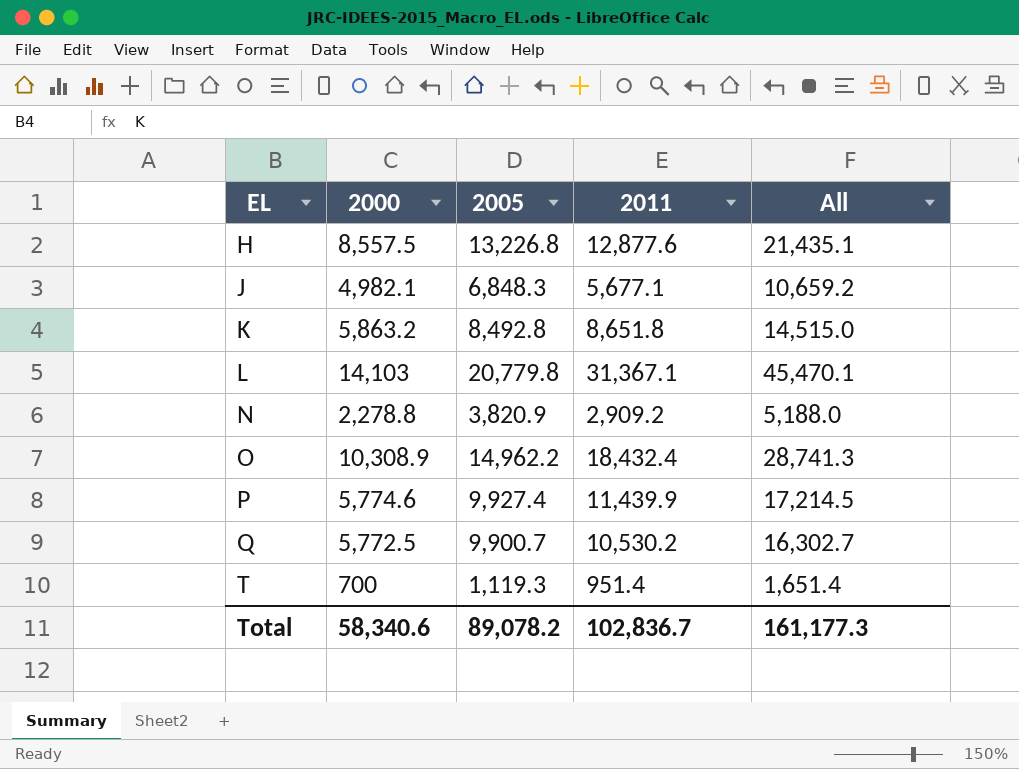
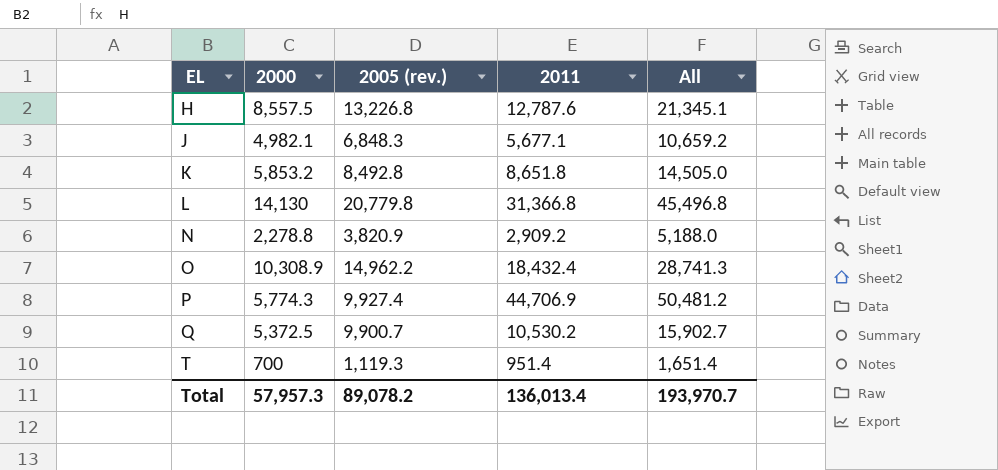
column name: 2005 -> 2005 (rev.)
H | 2011: 12,877.6 -> 12,787.6
H | All: 21,435.1 -> 21,345.1
K | 2000: 5,863.2 -> 5,853.2
K | All: 14,515.0 -> 14,505.0
L | 2000: 14,103 -> 14,130
L | 2011: 31,367.1 -> 31,366.8
L | All: 45,470.1 -> 45,496.8
P | 2000: 5,774.6 -> 5,774.3
P | 2011: 11,439.9 -> 44,706.9
P | All: 17,214.5 -> 50,481.2
Q | 2000: 5,772.5 -> 5,372.5
Q | All: 16,302.7 -> 15,902.7
Total | 2000: 58,340.6 -> 57,957.3
Total | 2011: 102,836.7 -> 136,013.4
Total | All: 161,177.3 -> 193,970.7

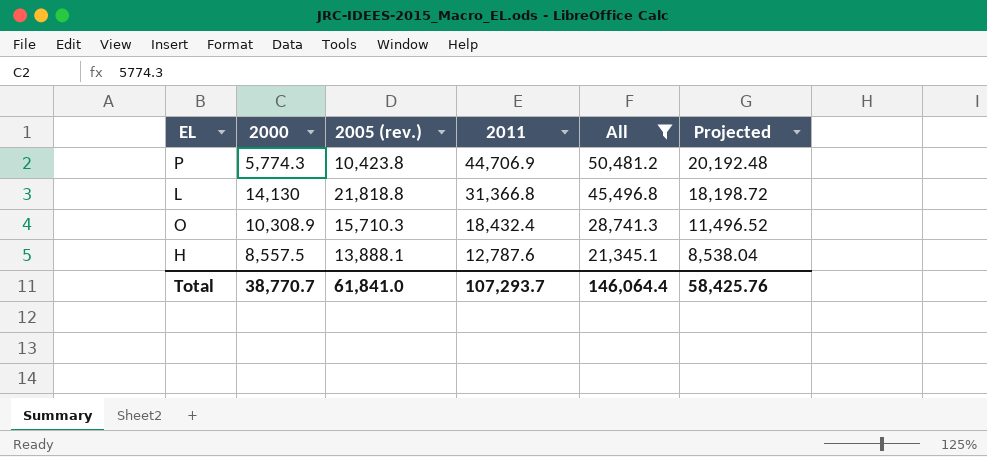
filter: none -> All >= 21,345.1
row order: EL ascending -> 2011 descending
column Projected | formula: none -> [All] * 0.4
P | 2005 (rev.): 9,927.4 -> 10,423.8
L | 2005 (rev.): 20,779.8 -> 21,818.8
O | 2005 (rev.): 14,962.2 -> 15,710.3
H | 2005 (rev.): 13,226.8 -> 13,888.1
Total | 2000: 57,957.3 -> 38,770.7
Total | 2005 (rev.): 89,078.2 -> 61,841.0
Total | 2011: 136,013.4 -> 107,293.7
Total | All: 193,970.7 -> 146,064.4

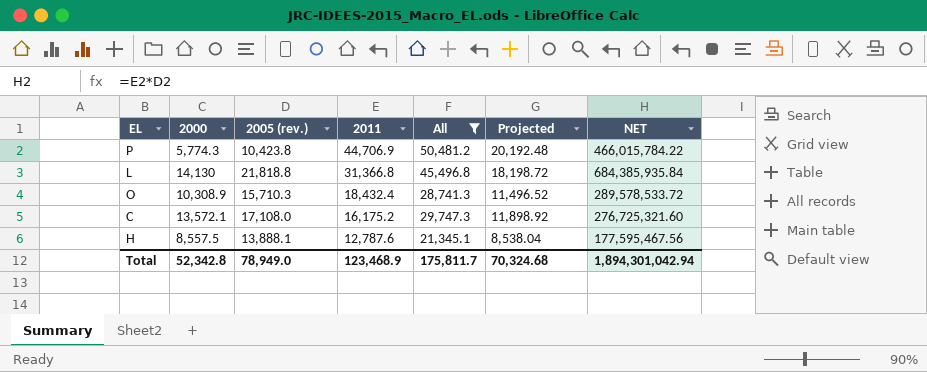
column NET | formula: none -> [2005 (rev.)] * [2011]
row C: none -> 13,572.1 | 17,108.0 | 16,175.2 | 29,747.3 | 11,898.92 | 276,725,321.60
Total | 2000: 38,770.7 -> 52,342.8
Total | 2005 (rev.): 61,841.0 -> 78,949.0
Total | 2011: 107,293.7 -> 123,468.9
Total | All: 146,064.4 -> 175,811.7
Total | Projected: 58,425.76 -> 70,324.68

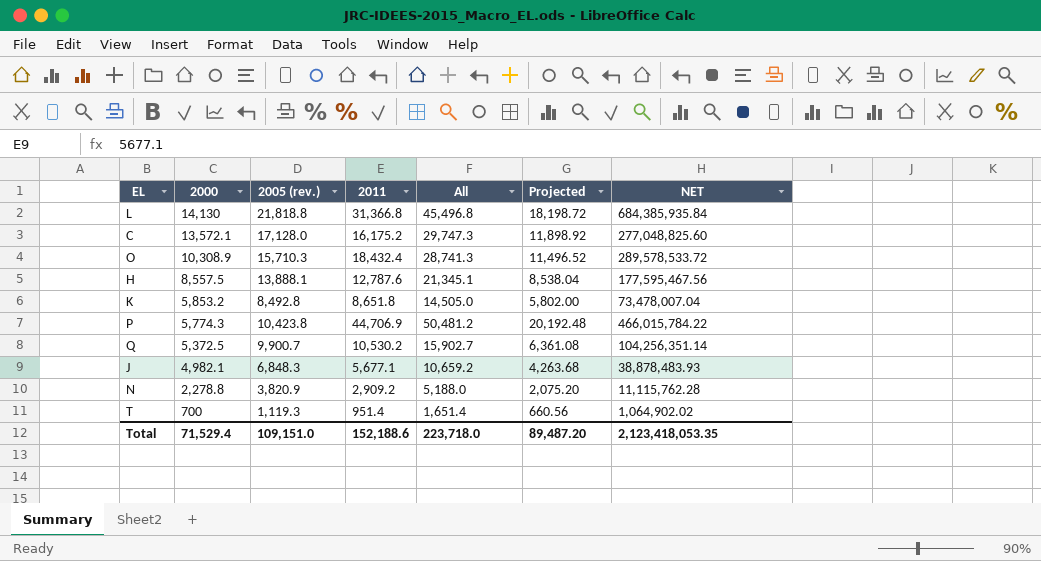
filter: All >= 21,345.1 -> none
row order: 2011 descending -> 2000 descending
C | 2005 (rev.): 17,108.0 -> 17,128.0
C | NET: 276,725,321.60 -> 277,048,825.60
Total | 2000: 52,342.8 -> 71,529.4
Total | 2005 (rev.): 78,949.0 -> 109,151.0
Total | 2011: 123,468.9 -> 152,188.6
Total | All: 175,811.7 -> 223,718.0
Total | Projected: 70,324.68 -> 89,487.20
Total | NET: 1,894,301,042.94 -> 2,123,418,053.35

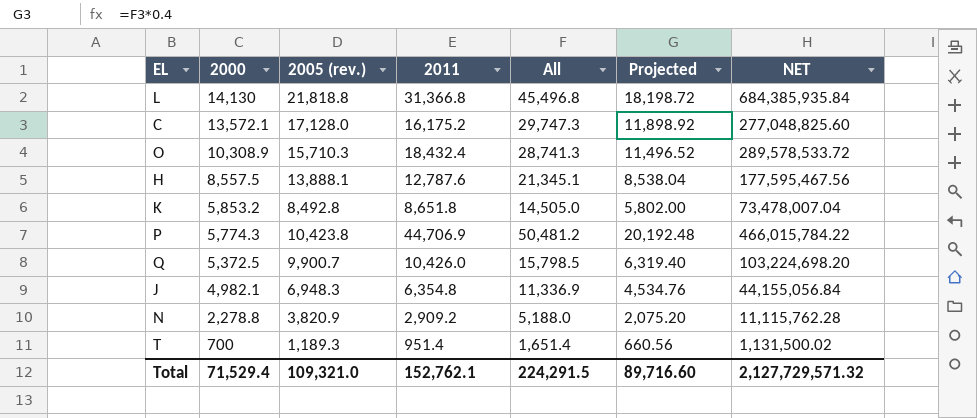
Q | 2011: 10,530.2 -> 10,426.0
Q | All: 15,902.7 -> 15,798.5
Q | Projected: 6,361.08 -> 6,319.40
Q | NET: 104,256,351.14 -> 103,224,698.20
J | 2005 (rev.): 6,848.3 -> 6,948.3
J | 2011: 5,677.1 -> 6,354.8
J | All: 10,659.2 -> 11,336.9
J | Projected: 4,263.68 -> 4,534.76
J | NET: 38,878,483.93 -> 44,155,056.84
T | 2005 (rev.): 1,119.3 -> 1,189.3
T | NET: 1,064,902.02 -> 1,131,500.02
Total | 2005 (rev.): 109,151.0 -> 109,321.0
Total | 2011: 152,188.6 -> 152,762.1
Total | All: 223,718.0 -> 224,291.5
Total | Projected: 89,487.20 -> 89,716.60
Total | NET: 2,123,418,053.35 -> 2,127,729,571.32

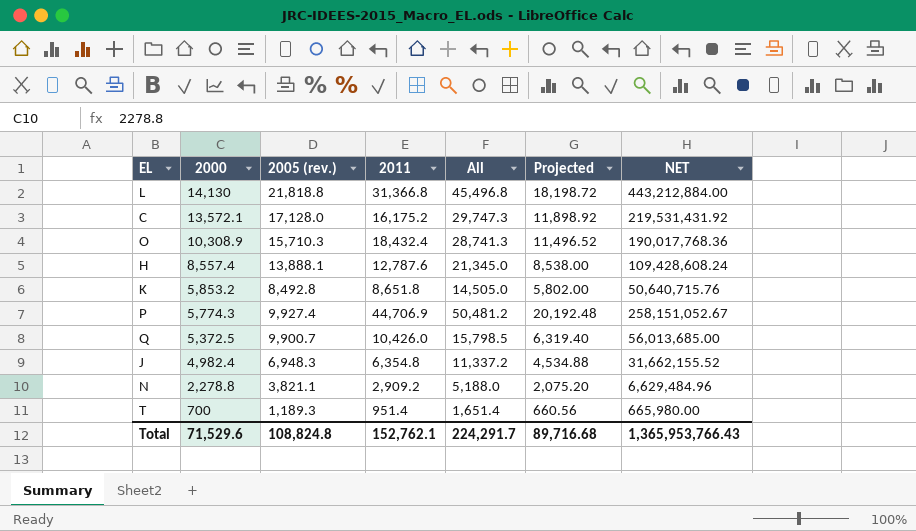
column NET | formula: [2005 (rev.)] * [2011] -> [2000] * [2011]
H | 2000: 8,557.5 -> 8,557.4
H | All: 21,345.1 -> 21,345.0
H | Projected: 8,538.04 -> 8,538.00
P | 2005 (rev.): 10,423.8 -> 9,927.4
J | 2000: 4,982.1 -> 4,982.4
J | All: 11,336.9 -> 11,337.2
J | Projected: 4,534.76 -> 4,534.88
N | 2005 (rev.): 3,820.9 -> 3,821.1
Total | 2000: 71,529.4 -> 71,529.6
Total | 2005 (rev.): 109,321.0 -> 108,824.8
Total | All: 224,291.5 -> 224,291.7
Total | Projected: 89,716.60 -> 89,716.68
Total | NET: 2,127,729,571.32 -> 1,365,953,766.43

